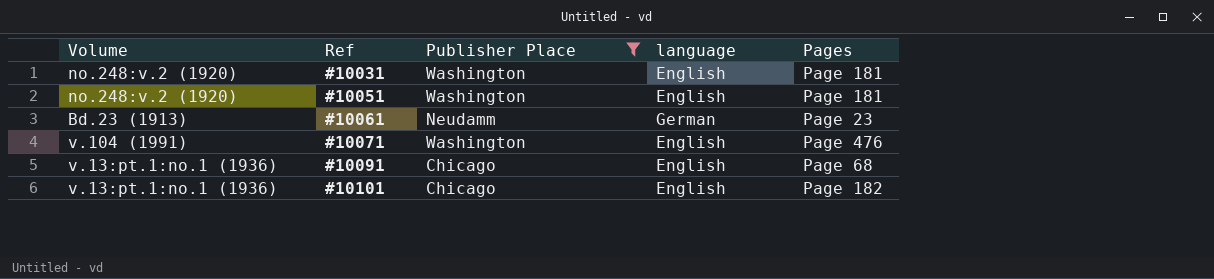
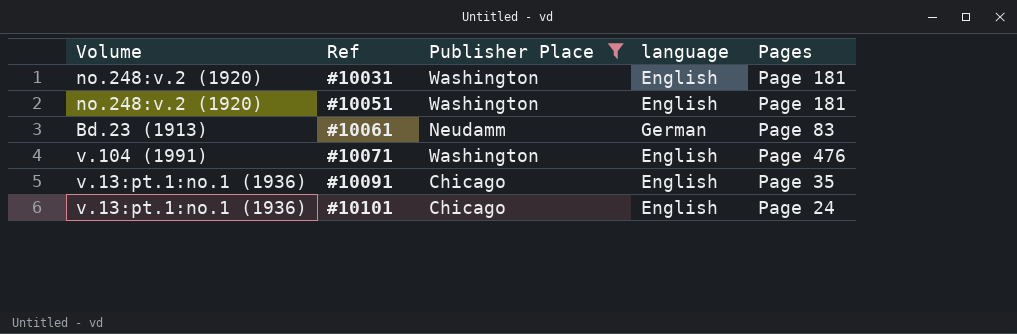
#10061 | Pages: Page 23 -> Page 83
#10091 | Pages: Page 68 -> Page 35
#10101 | Pages: Page 182 -> Page 24

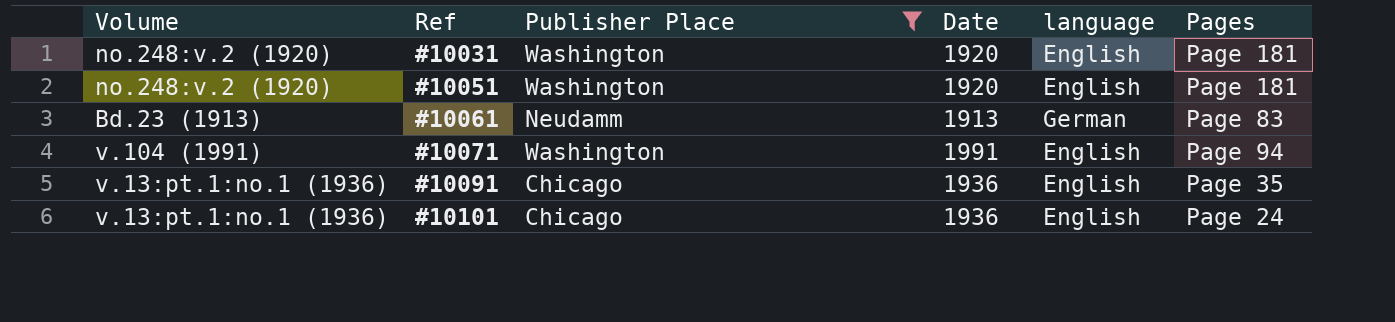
column Date | position: none -> 4
#10071 | Pages: Page 476 -> Page 94

